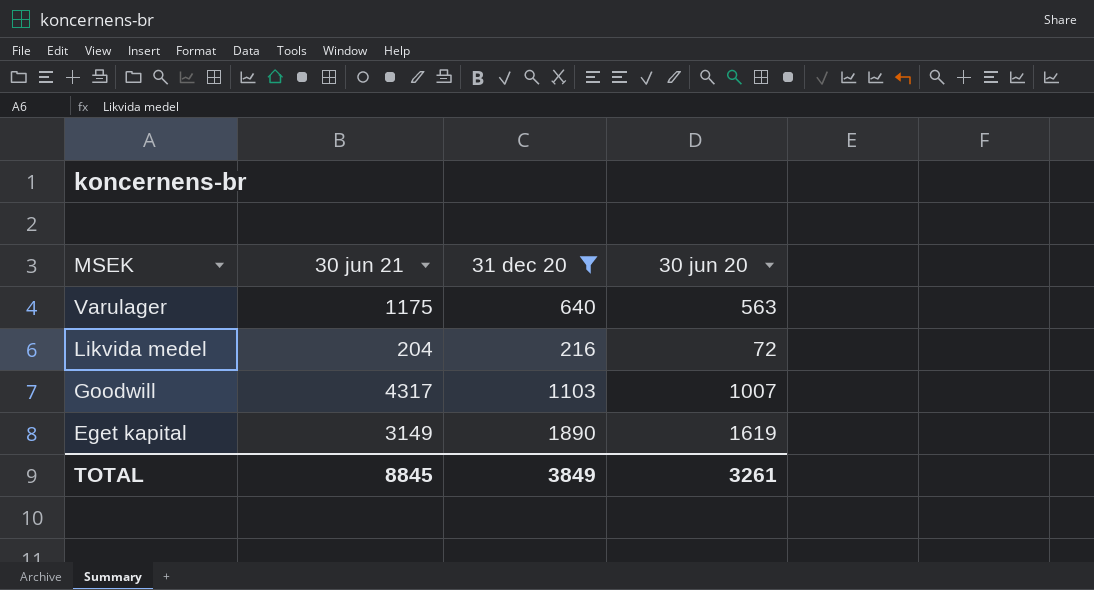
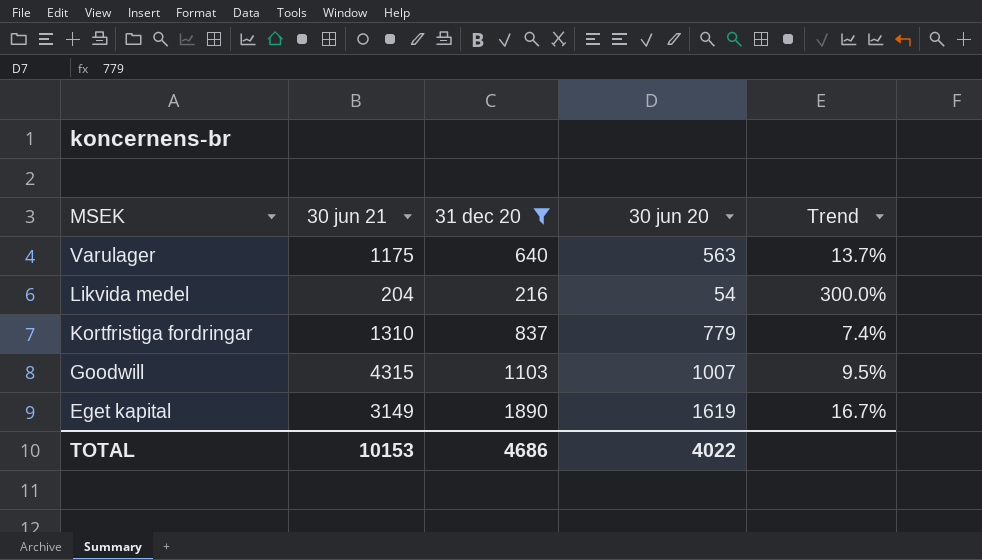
column Trend | formula: none -> ([31 dec 20] - [30 jun 20]) / [30 jun 20]
Likvida medel | 30 jun 20: 72 -> 54
row Kortfristiga fordringar: none -> 1310 | 837 | 779 | 7.4%
Goodwill | 30 jun 21: 4317 -> 4315
TOTAL | 30 jun 21: 8845 -> 10153
TOTAL | 31 dec 20: 3849 -> 4686
TOTAL | 30 jun 20: 3261 -> 4022

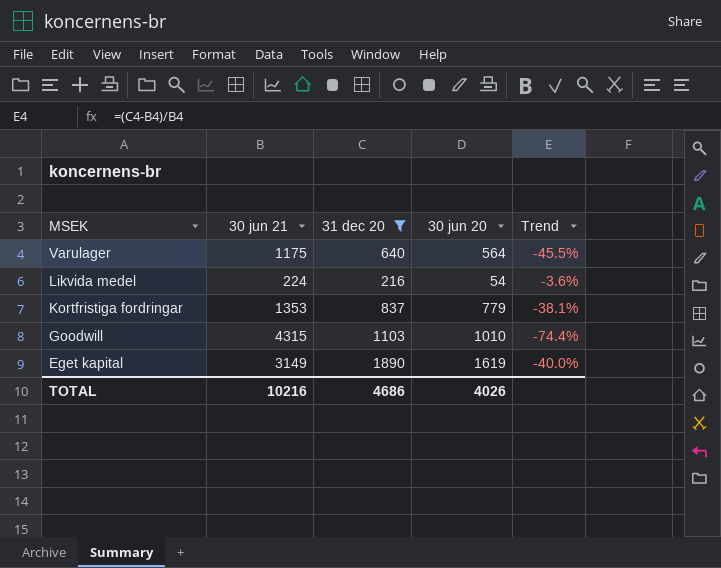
column Trend | formula: ([31 dec 20] - [30 jun 20]) / [30 jun 20] -> ([31 dec 20] - [30 jun 21]) / [30 jun 21]
Varulager | 30 jun 20: 563 -> 564
Likvida medel | 30 jun 21: 204 -> 224
Kortfristiga fordringar | 30 jun 21: 1310 -> 1353
Goodwill | 30 jun 20: 1007 -> 1010
TOTAL | 30 jun 21: 10153 -> 10216
TOTAL | 30 jun 20: 4022 -> 4026

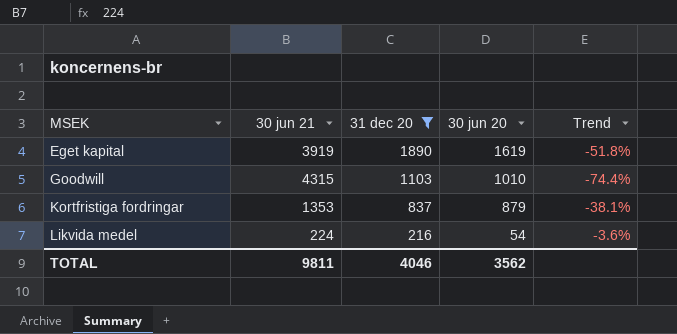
row order: MSEK descending -> MSEK ascending
row Varulager: 1175 | 640 | 564 | -45.5% -> none
Eget kapital | 30 jun 21: 3149 -> 3919
Eget kapital | Trend: -40.0% -> -51.8%
Kortfristiga fordringar | 30 jun 20: 779 -> 879
TOTAL | 30 jun 21: 10216 -> 9811
TOTAL | 31 dec 20: 4686 -> 4046
TOTAL | 30 jun 20: 4026 -> 3562

